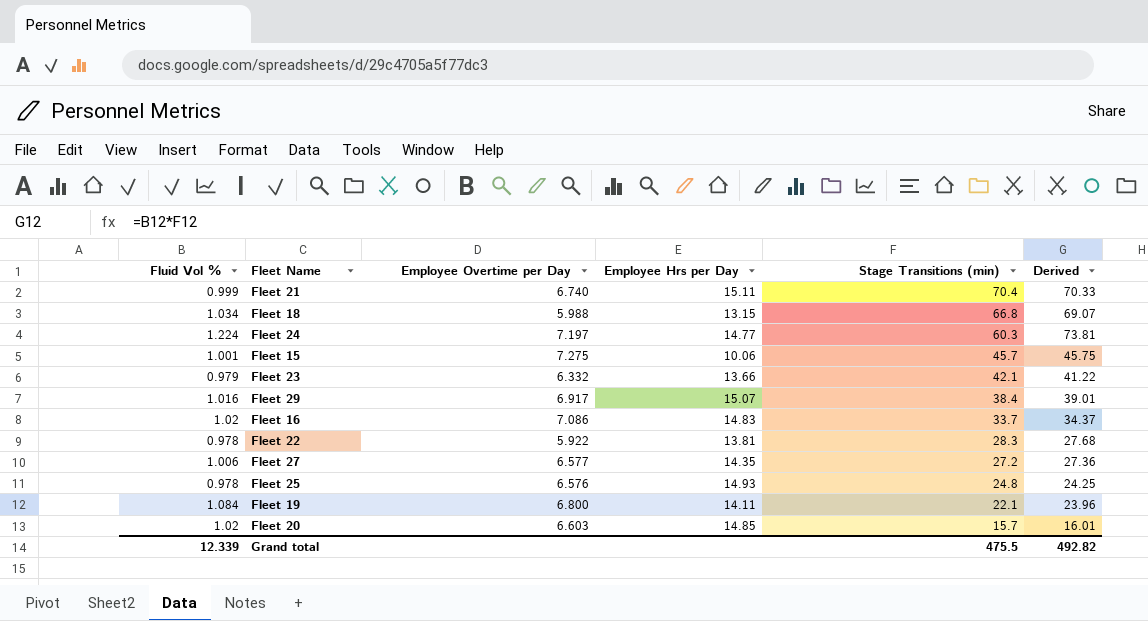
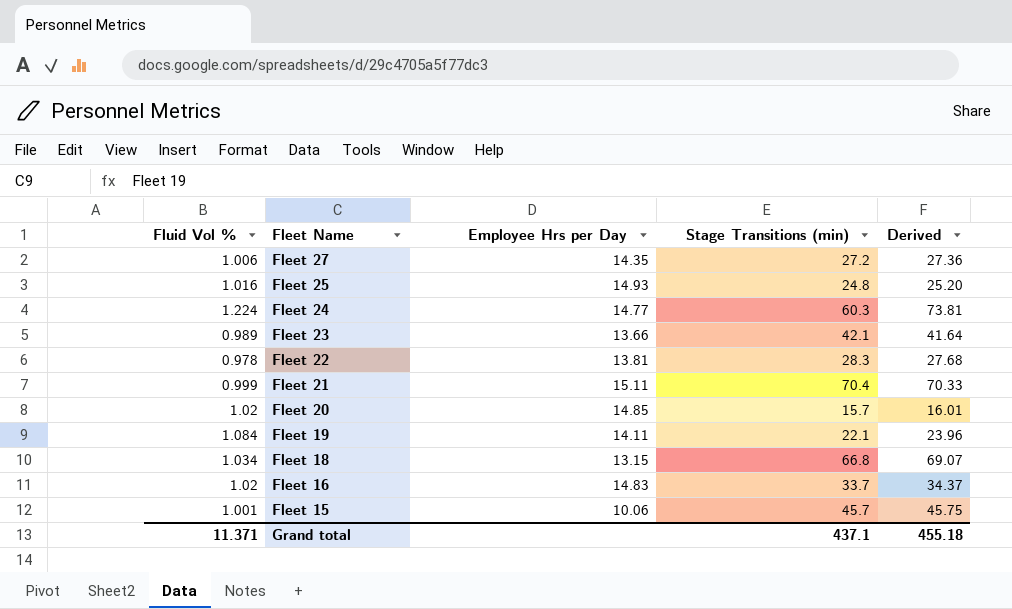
row order: Stage Transitions (min) descending -> Fleet Name descending
column Employee Overtime per Day | position: 3 -> none
row Fleet 29: 1.016 | 6.917 | 15.07 | 38.4 | 39.01 -> none
Fleet 25 | Fluid Vol %: 0.978 -> 1.016
Fleet 25 | Derived: 24.25 -> 25.20
Fleet 23 | Fluid Vol %: 0.979 -> 0.989
Fleet 23 | Derived: 41.22 -> 41.64
Grand total | Fluid Vol %: 12.339 -> 11.371
Grand total | Stage Transitions (min): 475.5 -> 437.1
Grand total | Derived: 492.82 -> 455.18

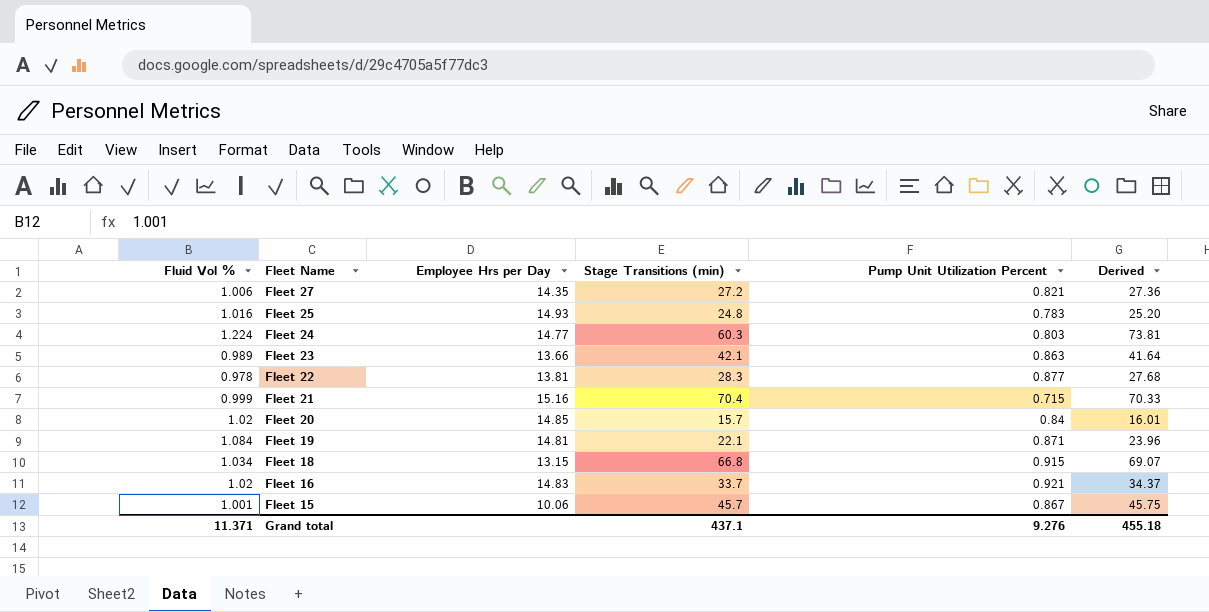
column Pump Unit Utilization Percent | position: none -> 5
Fleet 21 | Employee Hrs per Day: 15.11 -> 15.16
Fleet 19 | Employee Hrs per Day: 14.11 -> 14.81

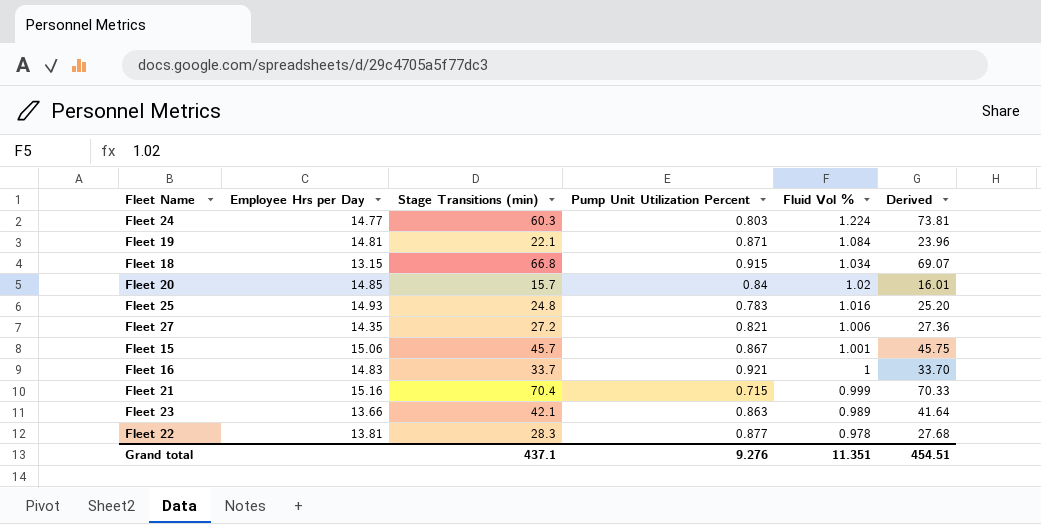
row order: Fleet Name descending -> Fluid Vol % descending
column Fluid Vol % | position: 1 -> 5
Fleet 15 | Employee Hrs per Day: 10.06 -> 15.06
Fleet 16 | Fluid Vol %: 1.02 -> 1
Fleet 16 | Derived: 34.37 -> 33.70
Grand total | Fluid Vol %: 11.371 -> 11.351
Grand total | Derived: 455.18 -> 454.51

